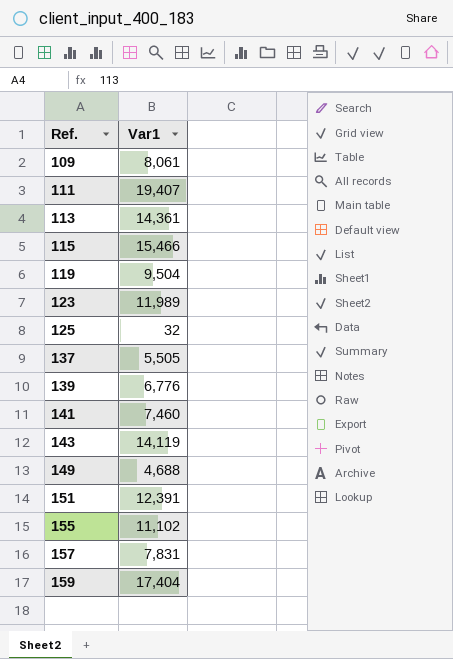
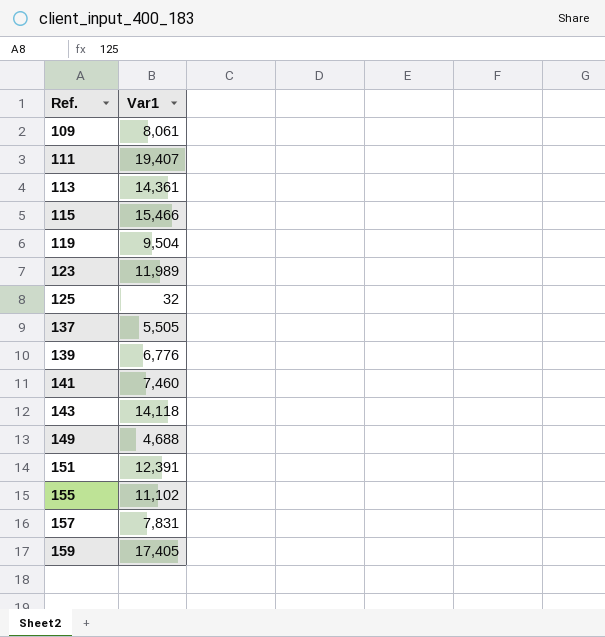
143 | Var1: 14,119 -> 14,118
159 | Var1: 17,404 -> 17,405

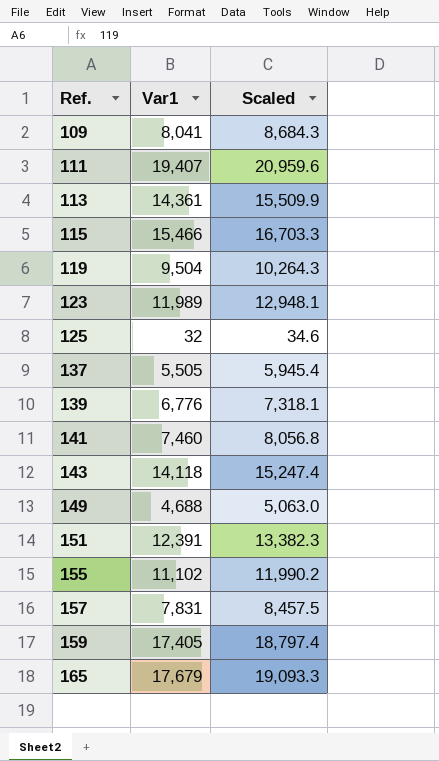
column Scaled | formula: none -> [Var1] * 1.08
109 | Var1: 8,061 -> 8,041
row 165: none -> 17,679 | 19,093.3

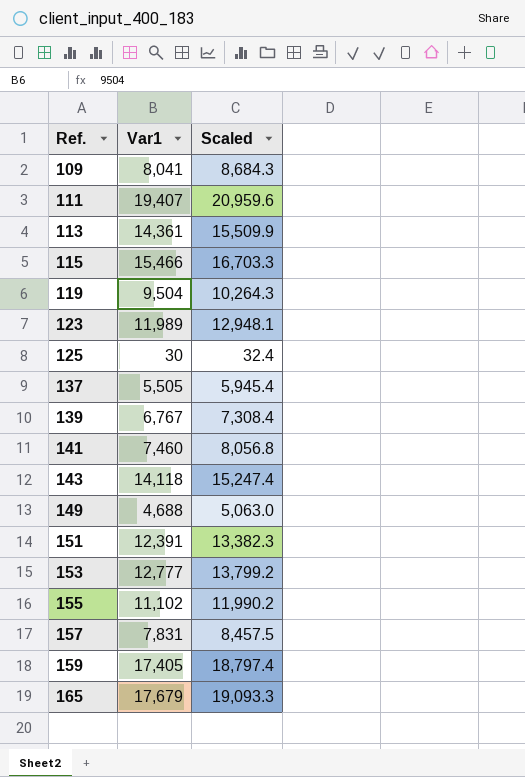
125 | Var1: 32 -> 30
125 | Scaled: 34.6 -> 32.4
139 | Var1: 6,776 -> 6,767
139 | Scaled: 7,318.1 -> 7,308.4
row 153: none -> 12,777 | 13,799.2

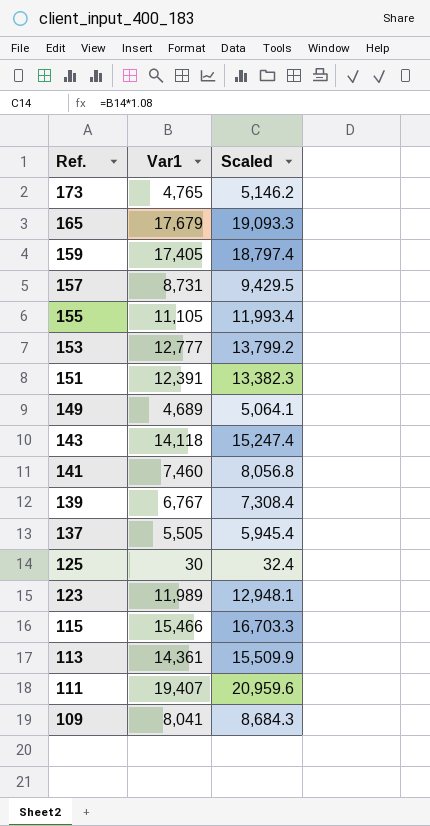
row order: Ref. ascending -> Ref. descending
row 119: 9,504 | 10,264.3 -> none
row 173: none -> 4,765 | 5,146.2
157 | Var1: 7,831 -> 8,731
157 | Scaled: 8,457.5 -> 9,429.5
155 | Var1: 11,102 -> 11,105
155 | Scaled: 11,990.2 -> 11,993.4
149 | Var1: 4,688 -> 4,689
149 | Scaled: 5,063.0 -> 5,064.1

